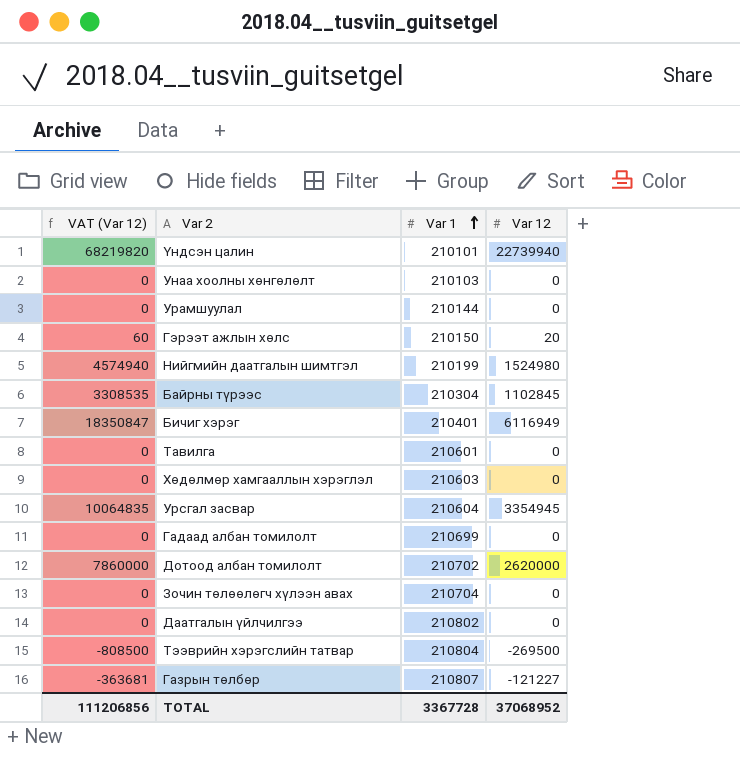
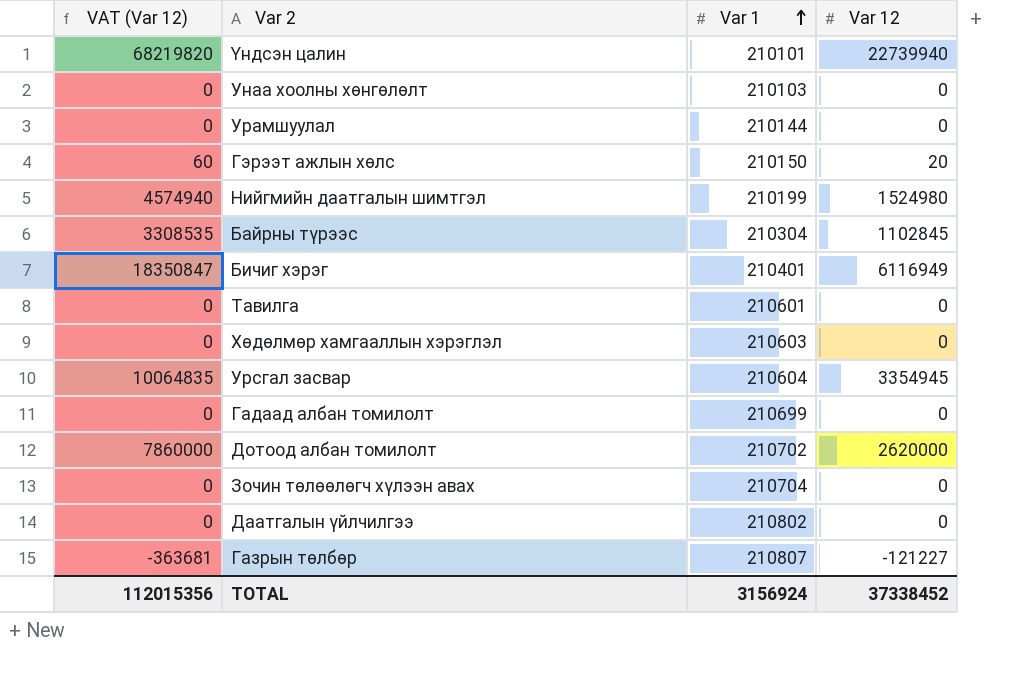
row Тээврийн хэрэгслийн татвар: -808500 | 210804 | -269500 -> none
TOTAL | VAT (Var 12): 111206856 -> 112015356
TOTAL | Var 1: 3367728 -> 3156924
TOTAL | Var 12: 37068952 -> 37338452

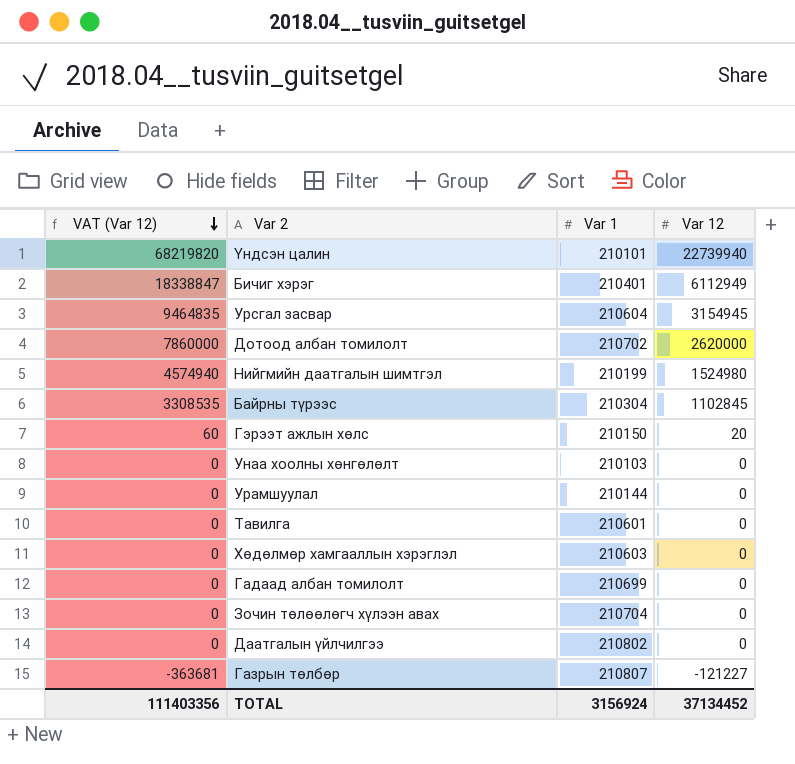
row order: Var 1 ascending -> VAT (Var 12) descending
Бичиг хэрэг | VAT (Var 12): 18350847 -> 18338847
Бичиг хэрэг | Var 12: 6116949 -> 6112949
Урсгал засвар | VAT (Var 12): 10064835 -> 9464835
Урсгал засвар | Var 12: 3354945 -> 3154945
TOTAL | VAT (Var 12): 112015356 -> 111403356
TOTAL | Var 12: 37338452 -> 37134452

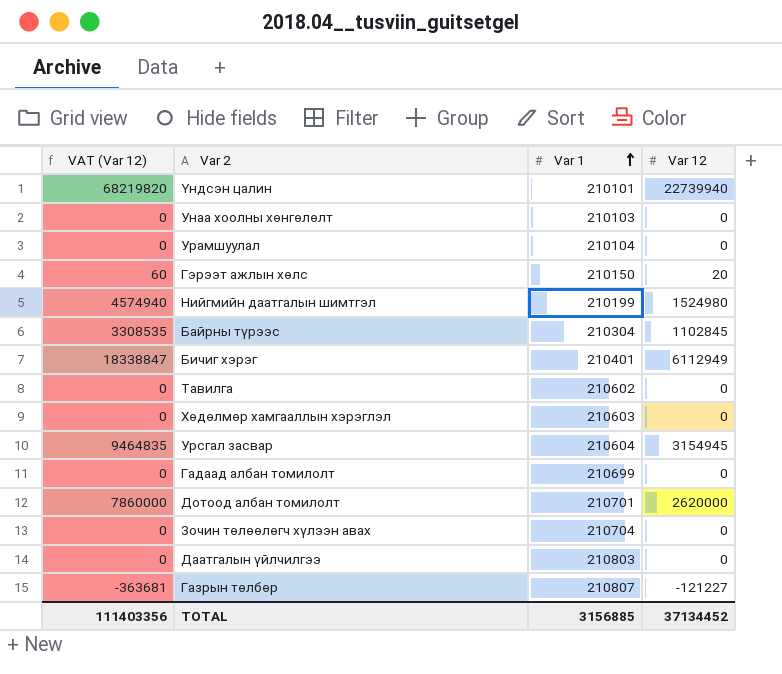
row order: VAT (Var 12) descending -> Var 1 ascending
Урамшуулал | Var 1: 210144 -> 210104
Тавилга | Var 1: 210601 -> 210602
Дотоод албан томилолт | Var 1: 210702 -> 210701
Даатгалын үйлчилгээ | Var 1: 210802 -> 210803
TOTAL | Var 1: 3156924 -> 3156885

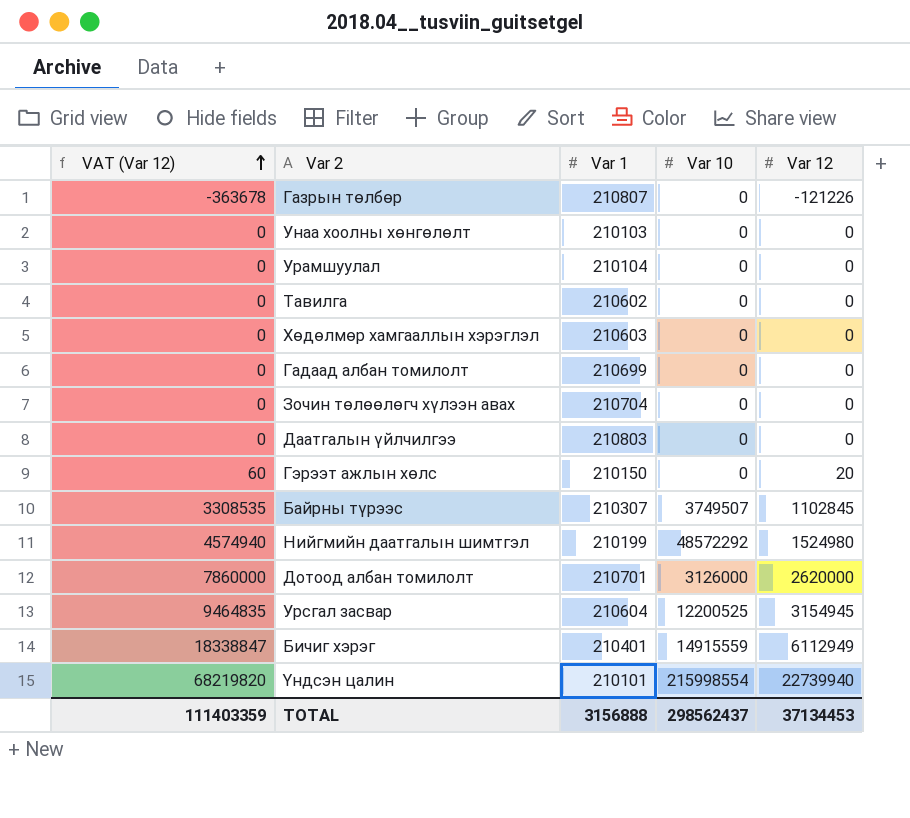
row order: Var 1 ascending -> VAT (Var 12) ascending
column Var 10 | position: none -> 4
Газрын төлбөр | VAT (Var 12): -363681 -> -363678
Газрын төлбөр | Var 12: -121227 -> -121226
Байрны түрээс | Var 1: 210304 -> 210307
TOTAL | VAT (Var 12): 111403356 -> 111403359
TOTAL | Var 1: 3156885 -> 3156888
TOTAL | Var 12: 37134452 -> 37134453

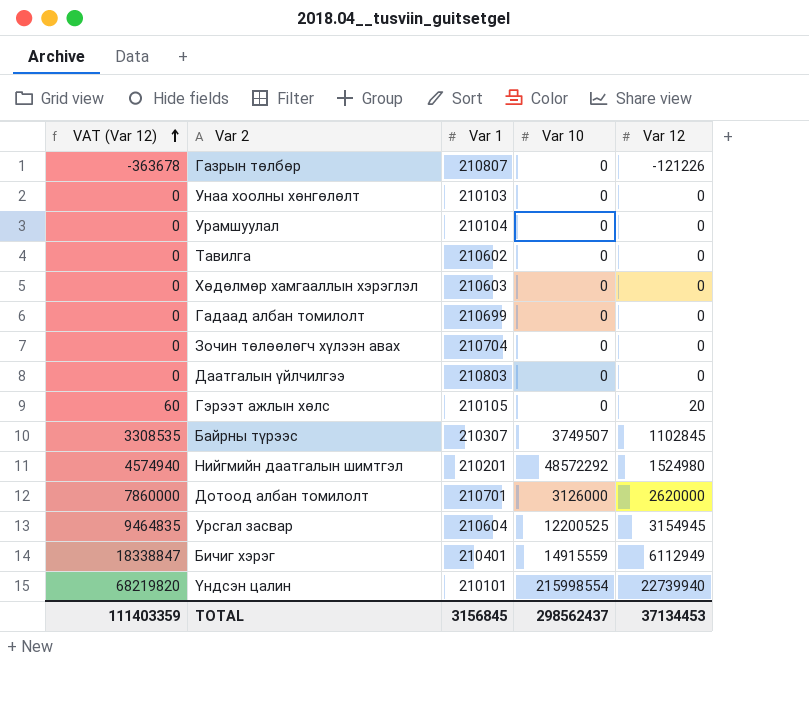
Гэрээт ажлын хөлс | Var 1: 210150 -> 210105
Нийгмийн даатгалын шимтгэл | Var 1: 210199 -> 210201
TOTAL | Var 1: 3156888 -> 3156845

